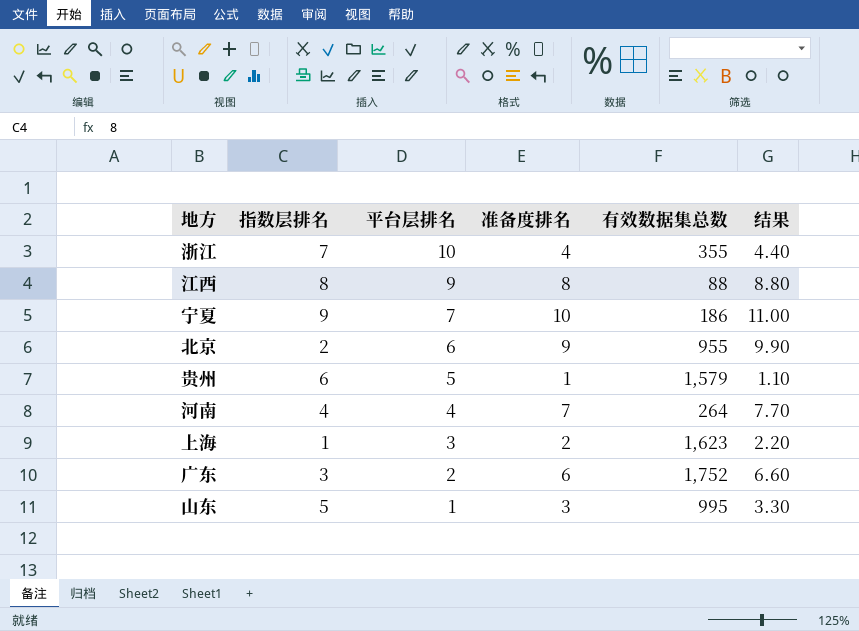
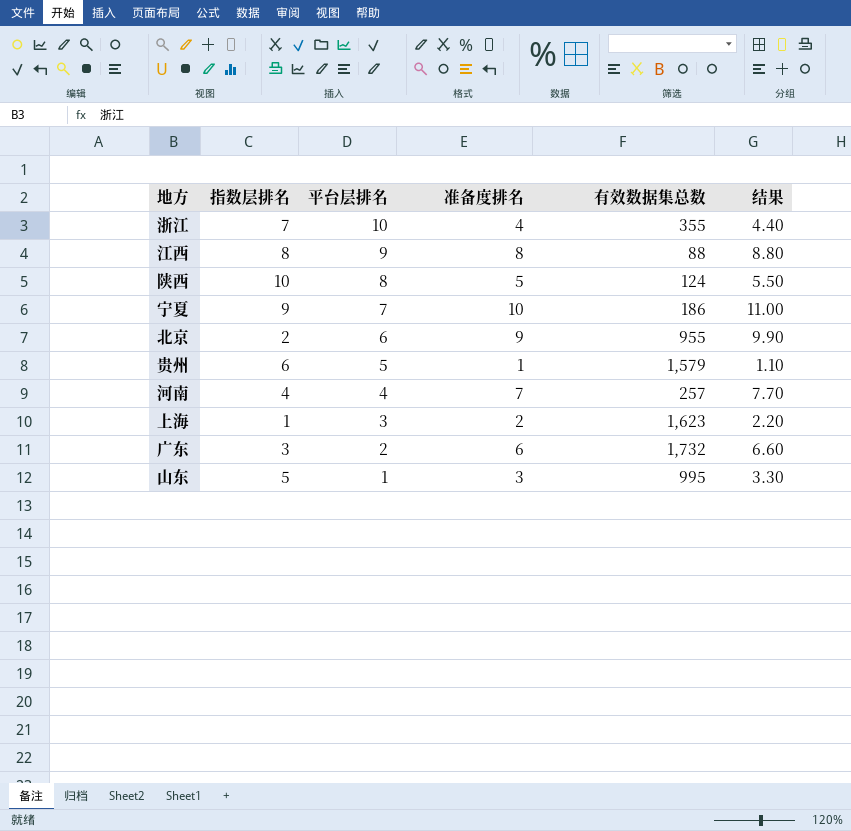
row 陕西: none -> 10 | 8 | 5 | 124 | 5.50
河南 | 有效数据集总数: 264 -> 257
广东 | 有效数据集总数: 1,752 -> 1,732

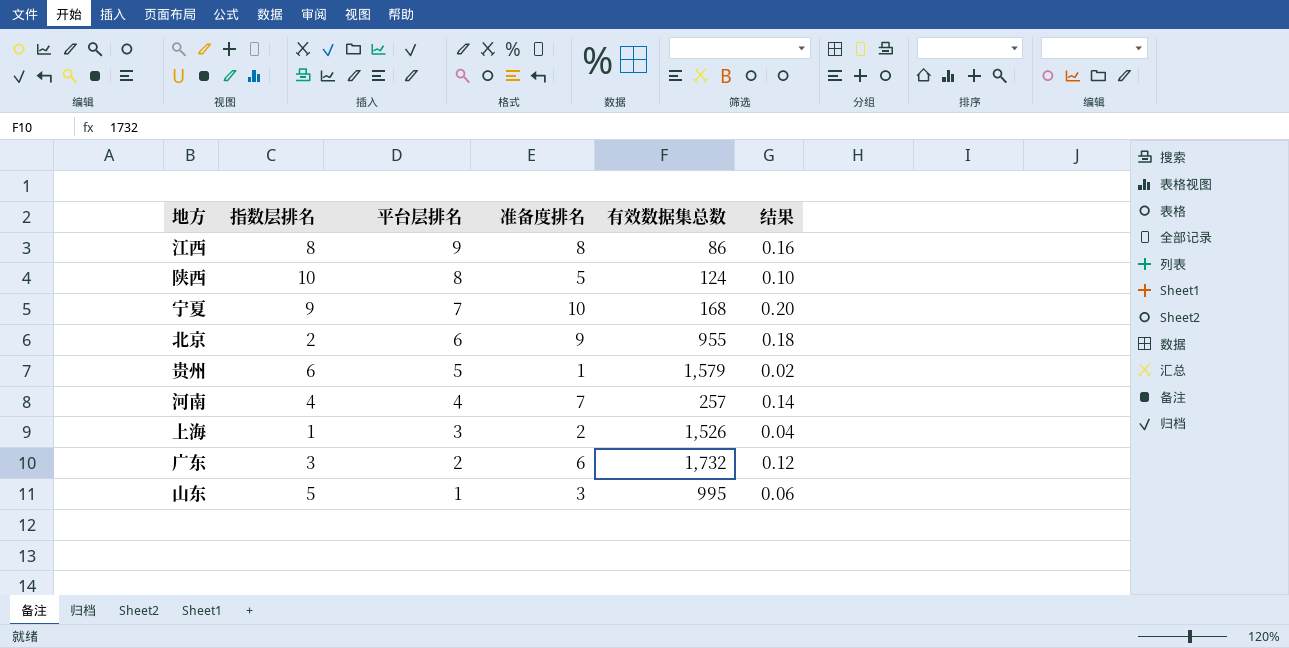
column 结果 | formula: [准备度排名] * 1.1 -> [准备度排名] * 0.02
row 浙江: 7 | 10 | 4 | 355 | 4.40 -> none
江西 | 有效数据集总数: 88 -> 86
宁夏 | 有效数据集总数: 186 -> 168
上海 | 有效数据集总数: 1,623 -> 1,526

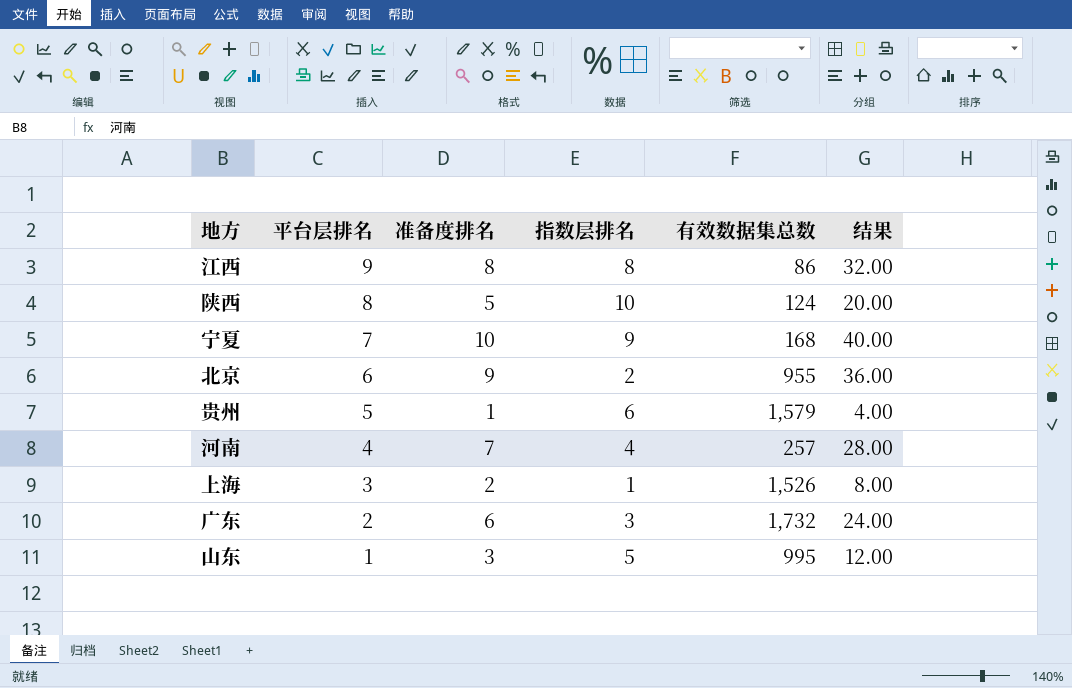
column 指数层排名 | position: 2 -> 4
column 结果 | formula: [准备度排名] * 0.02 -> [准备度排名] * 4

